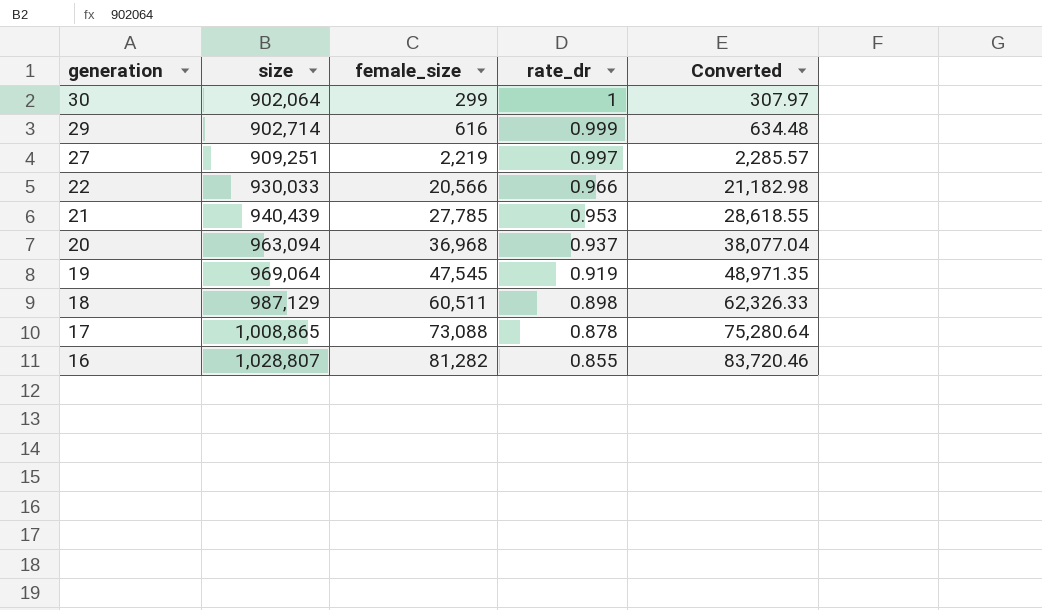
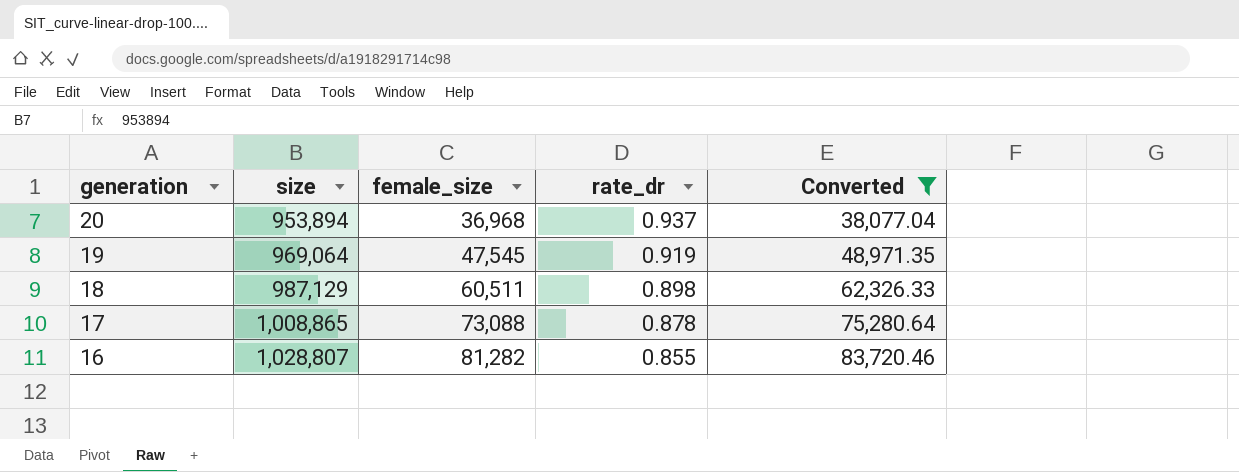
filter: none -> Converted >= 38,077.04
20 | size: 963,094 -> 953,894

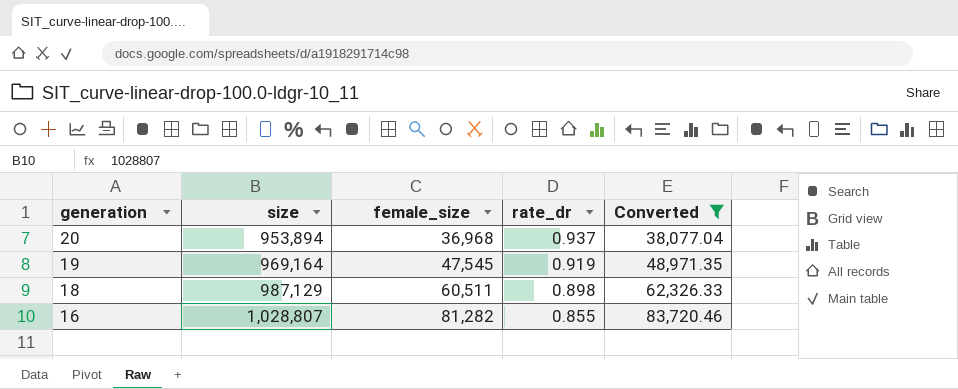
row 17: 1,008,865 | 73,088 | 0.878 | 75,280.64 -> none
19 | size: 969,064 -> 969,164

